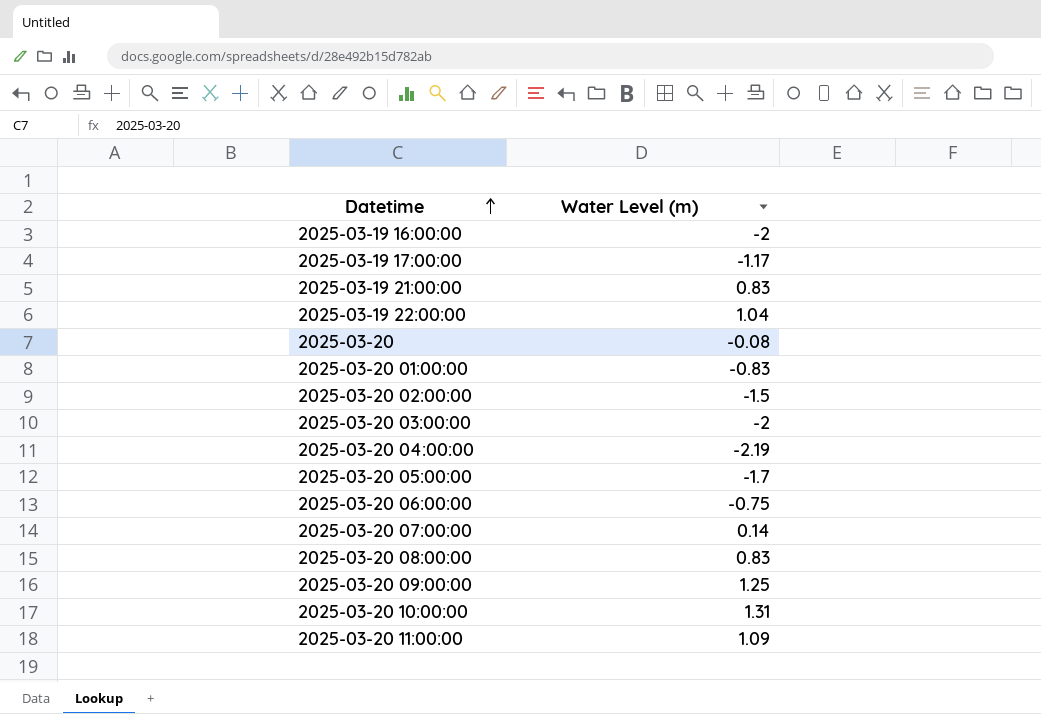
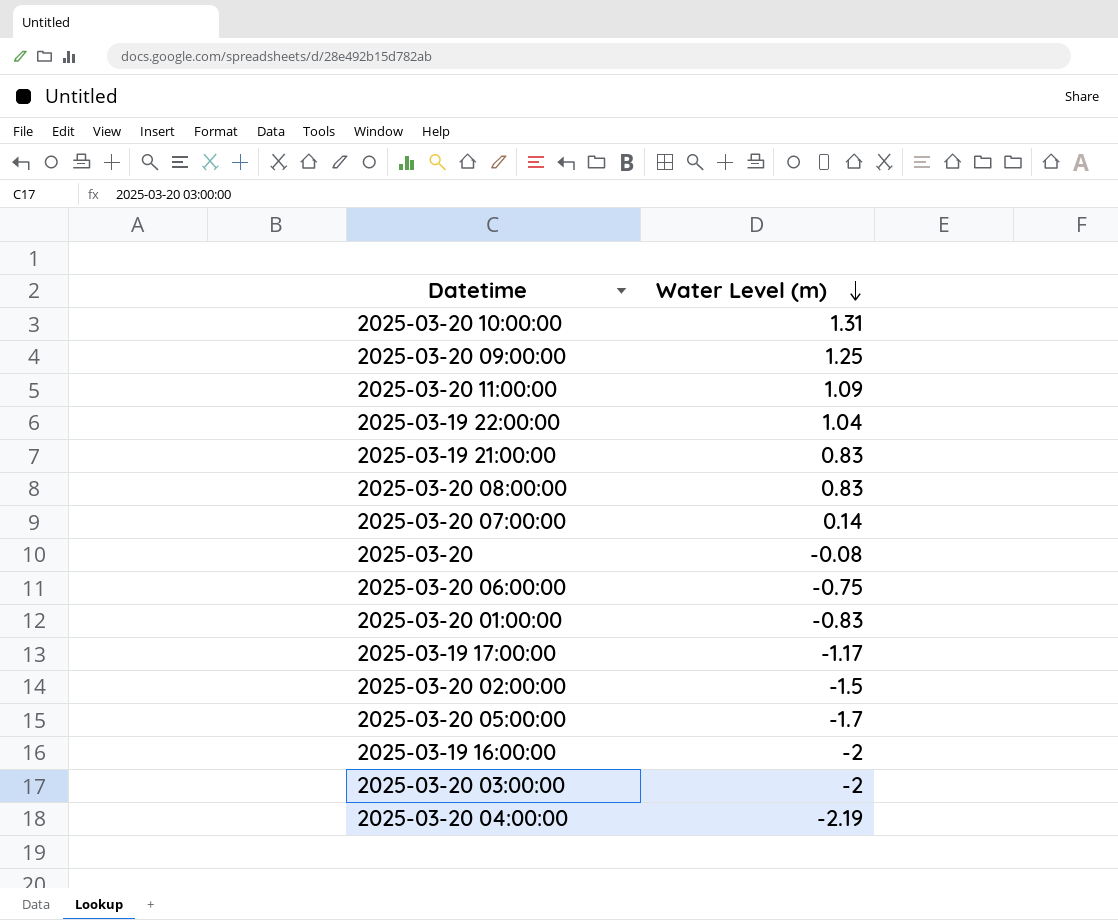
row order: Datetime ascending -> Water Level (m) descending

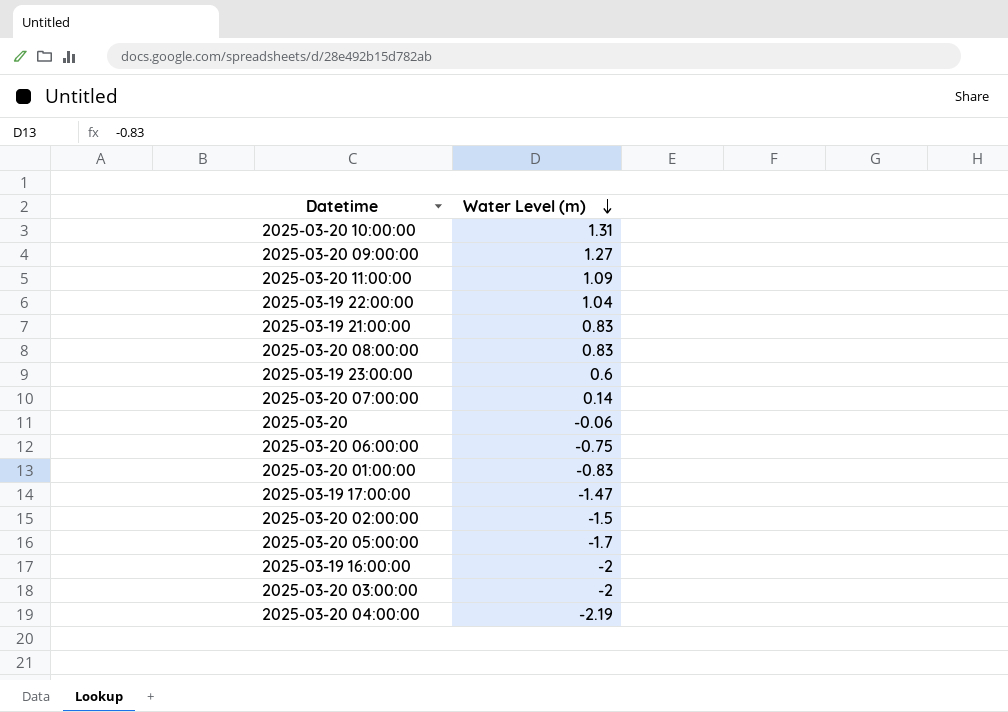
2025-03-20 09:00:00 | Water Level (m): 1.25 -> 1.27
row 2025-03-19 23:00:00: none -> 0.6
2025-03-20 | Water Level (m): -0.08 -> -0.06
2025-03-19 17:00:00 | Water Level (m): -1.17 -> -1.47

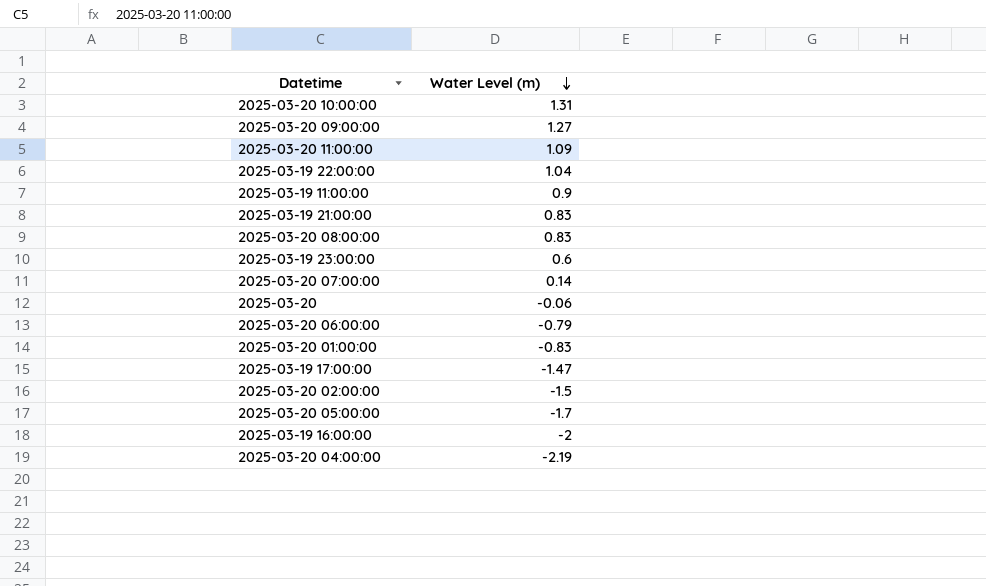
row 2025-03-20 03:00:00: -2 -> none
row 2025-03-19 11:00:00: none -> 0.9
2025-03-20 06:00:00 | Water Level (m): -0.75 -> -0.79

